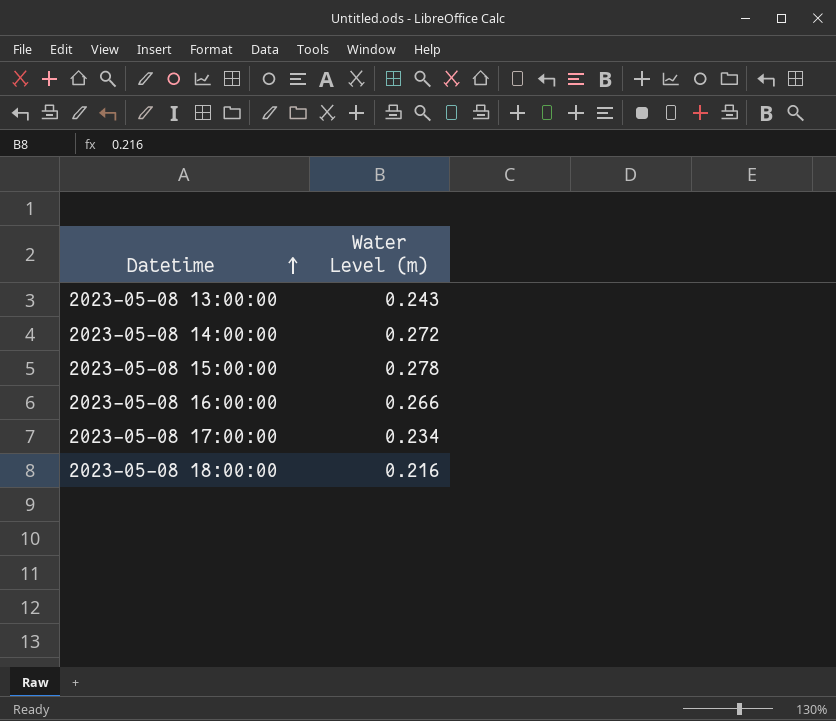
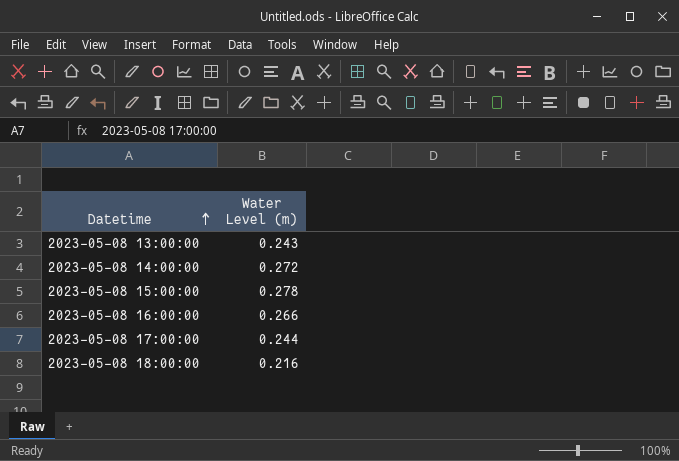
2023-05-08 17:00:00 | Water Level (m): 0.234 -> 0.244

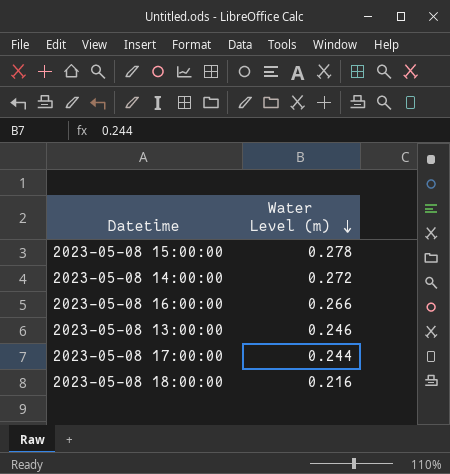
row order: Datetime ascending -> Water Level (m) descending
2023-05-08 13:00:00 | Water Level (m): 0.243 -> 0.246

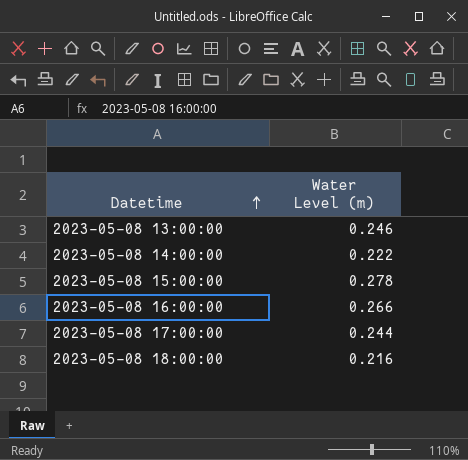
row order: Water Level (m) descending -> Datetime ascending
2023-05-08 14:00:00 | Water Level (m): 0.272 -> 0.222

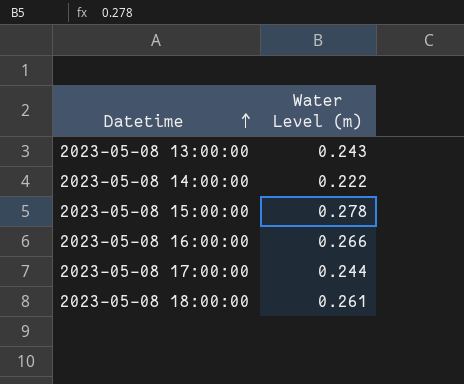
2023-05-08 13:00:00 | Water Level (m): 0.246 -> 0.243
2023-05-08 18:00:00 | Water Level (m): 0.216 -> 0.261

